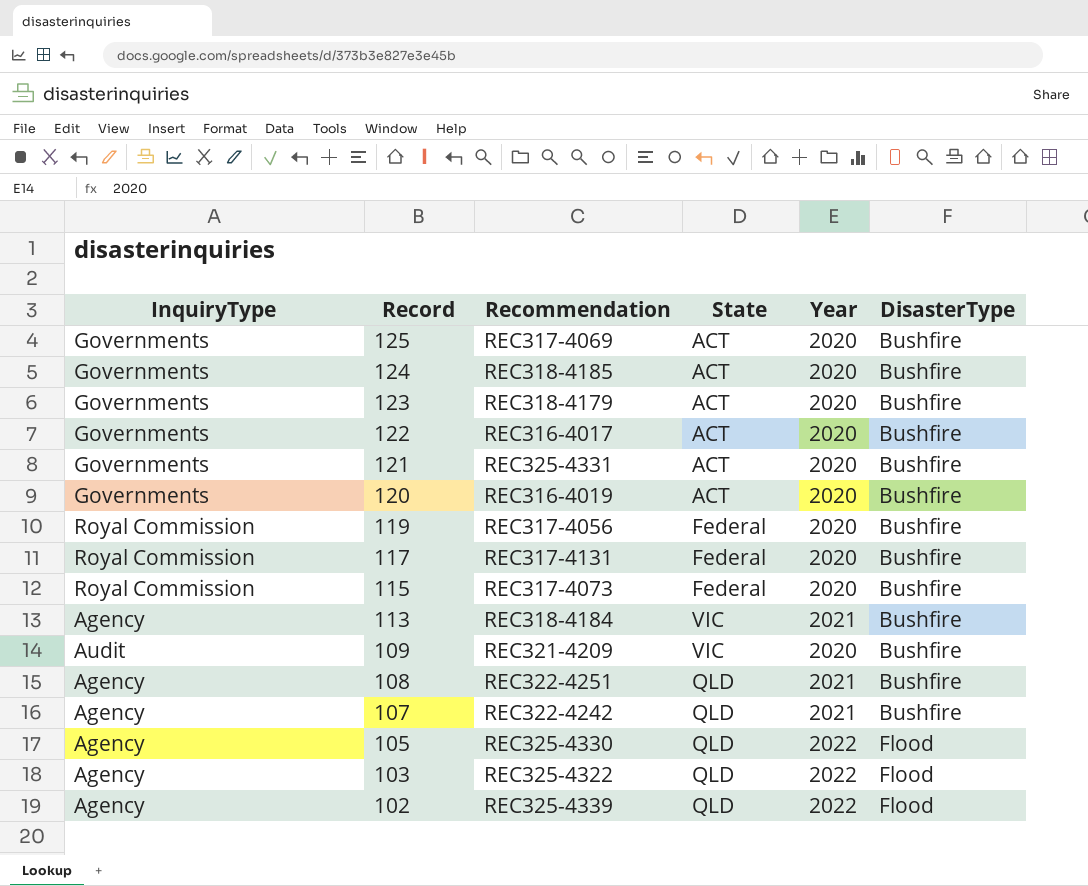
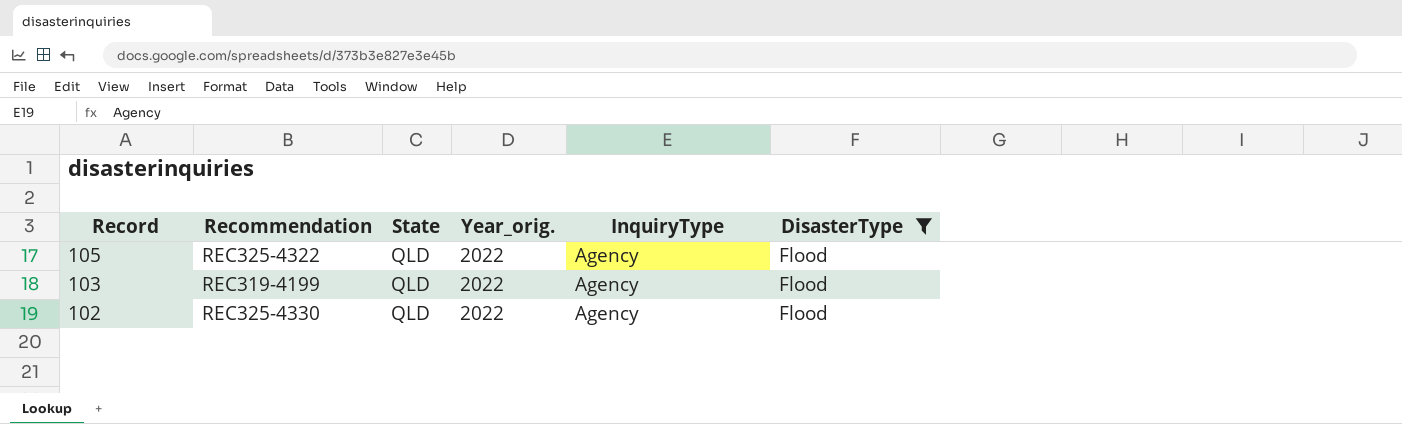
filter: none -> DisasterType = Flood
column name: Year -> Year_orig.
column InquiryType | position: 1 -> 5
105 | Recommendation: REC325-4330 -> REC325-4322
103 | Recommendation: REC325-4322 -> REC319-4199
102 | Recommendation: REC325-4339 -> REC325-4330

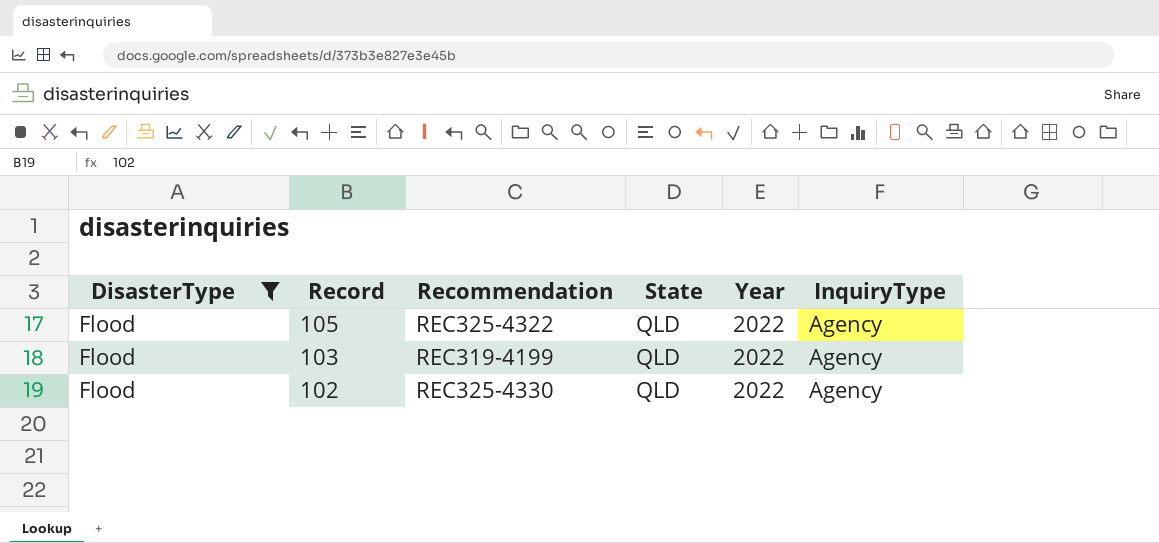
column DisasterType | position: 6 -> 1
column name: Year_orig. -> Year

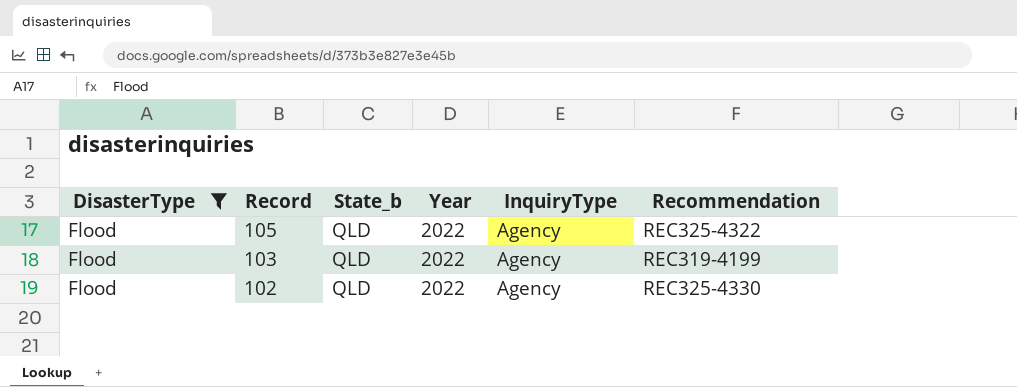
column name: State -> State_b
column Recommendation | position: 3 -> 6

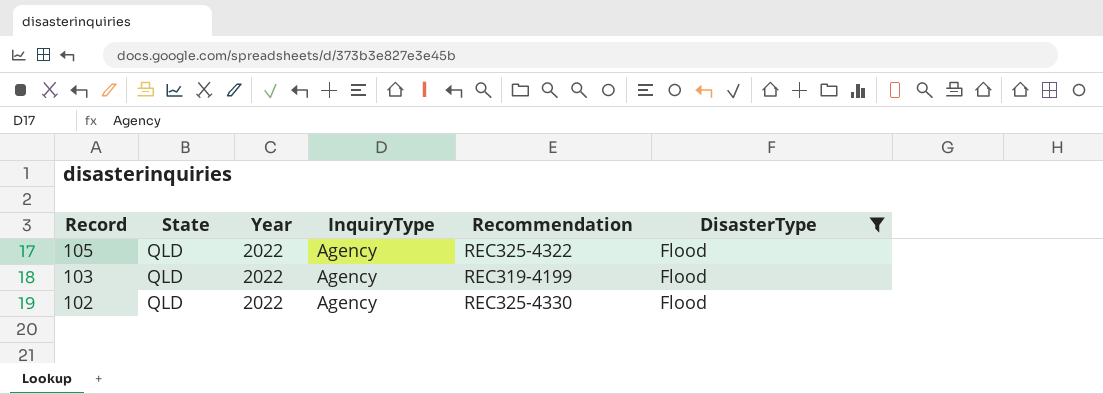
column name: State_b -> State
column DisasterType | position: 1 -> 6

